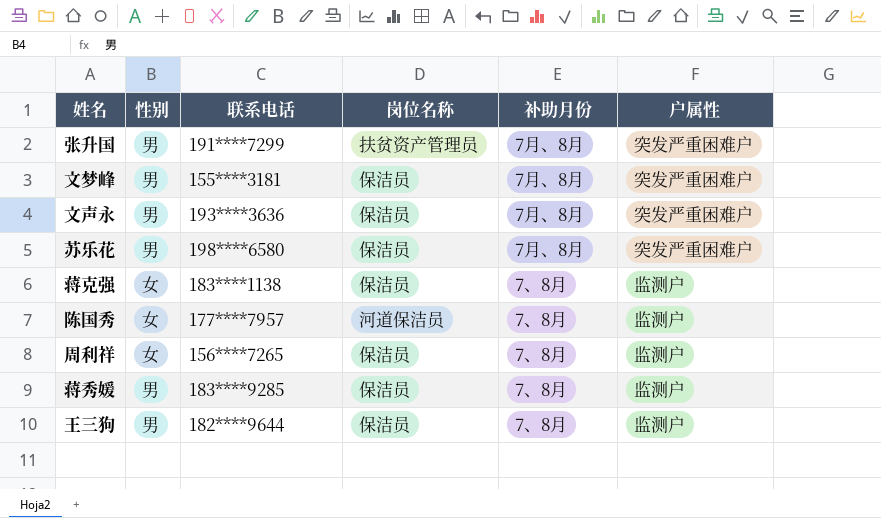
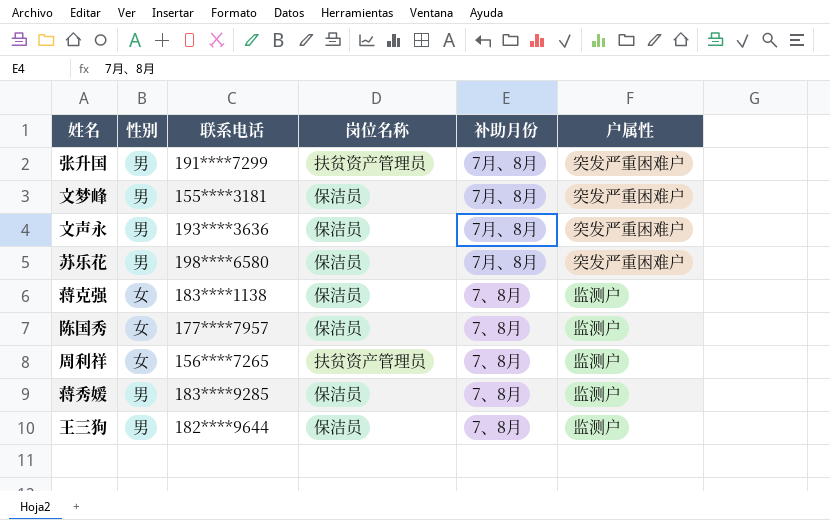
陈国秀 | 岗位名称: 河道保洁员 -> 保洁员
周利祥 | 岗位名称: 保洁员 -> 扶贫资产管理员

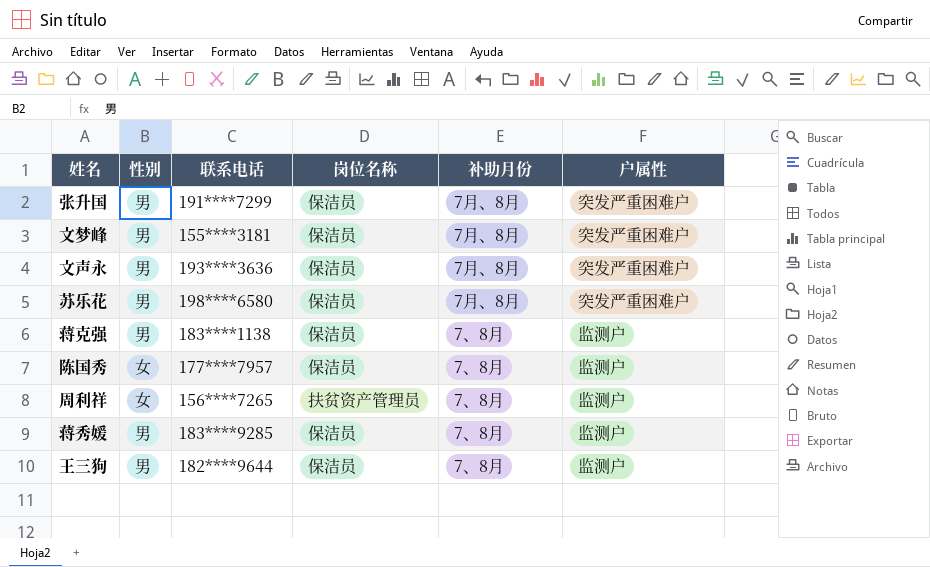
张升国 | 岗位名称: 扶贫资产管理员 -> 保洁员
蒋克强 | 性别: 女 -> 男

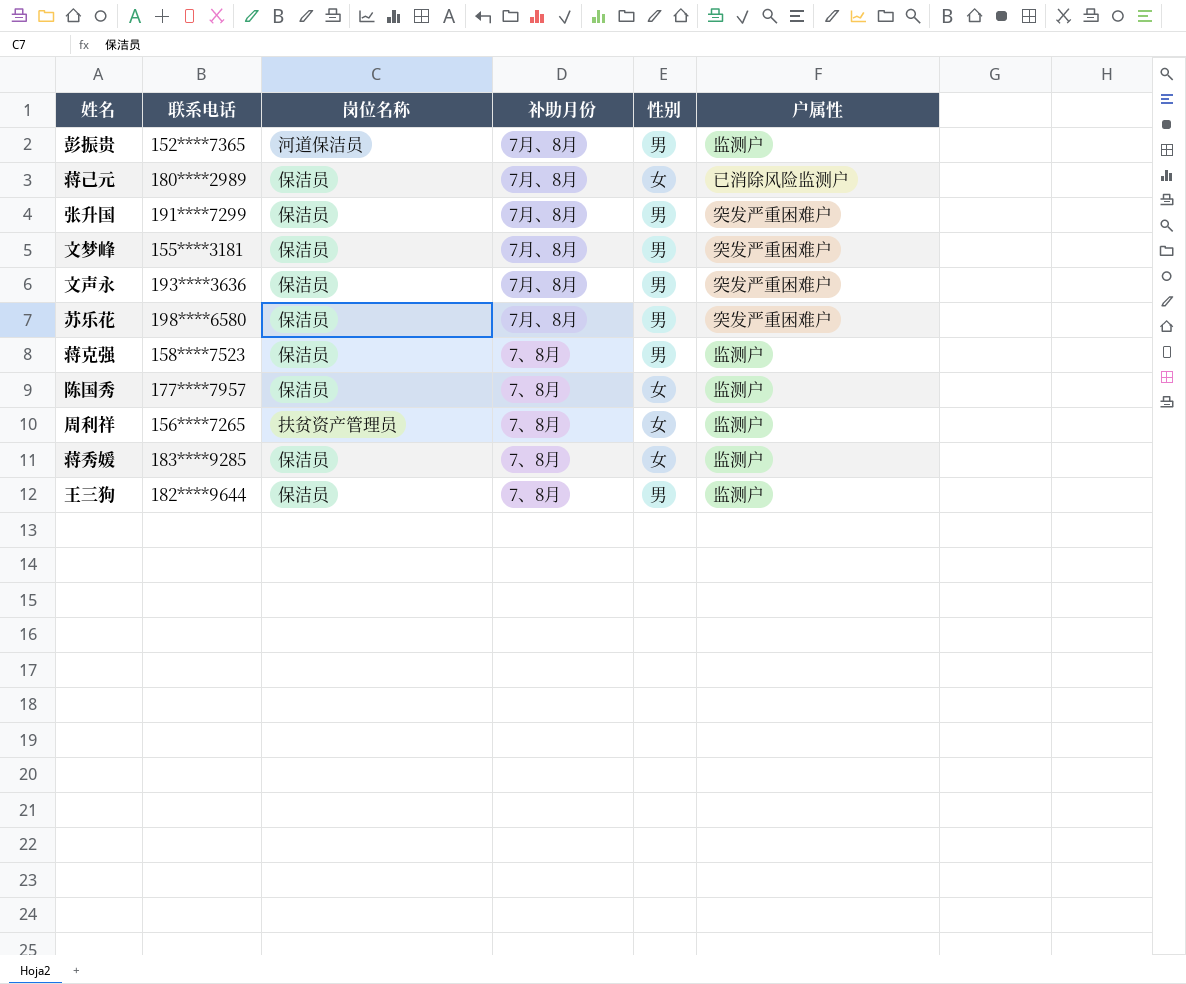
column 性别 | position: 2 -> 5
row 彭振贵: none -> 152****7365 | 河道保洁员 | 7月、8月 | 男 | 监测户
row 蒋己元: none -> 180****2989 | 保洁员 | 7月、8月 | 女 | 已消除风险监测户
蒋克强 | 联系电话: 183****1138 -> 158****7523
蒋秀媛 | 性别: 男 -> 女

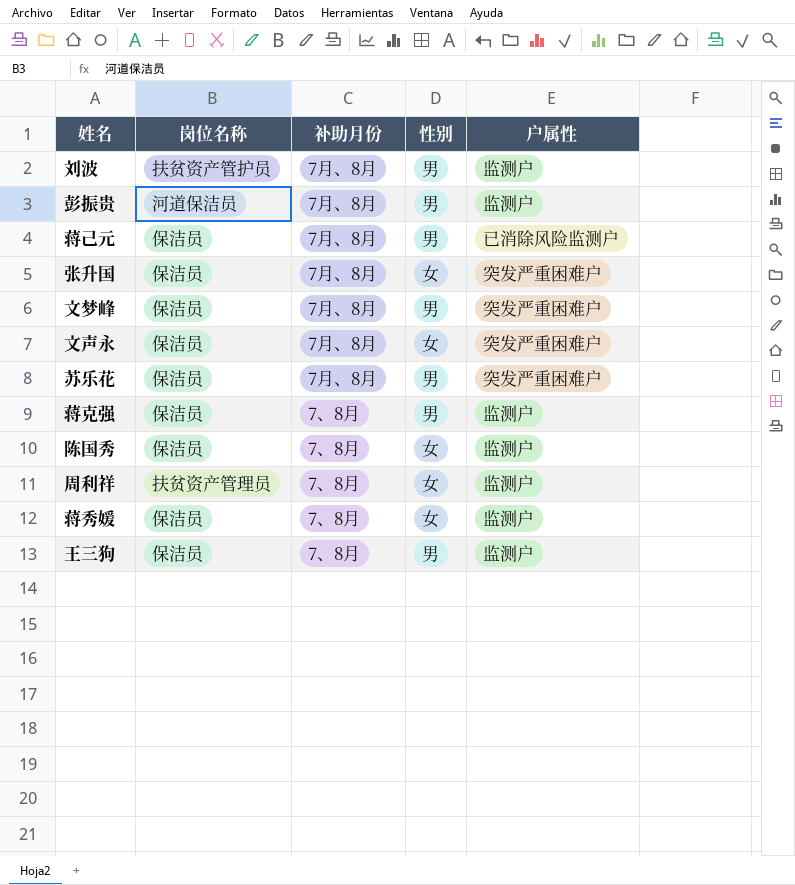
column 联系电话 | position: 2 -> none
row 刘波: none -> 扶贫资产管护员 | 7月、8月 | 男 | 监测户
蒋己元 | 性别: 女 -> 男
张升国 | 性别: 男 -> 女
文声永 | 性别: 男 -> 女

